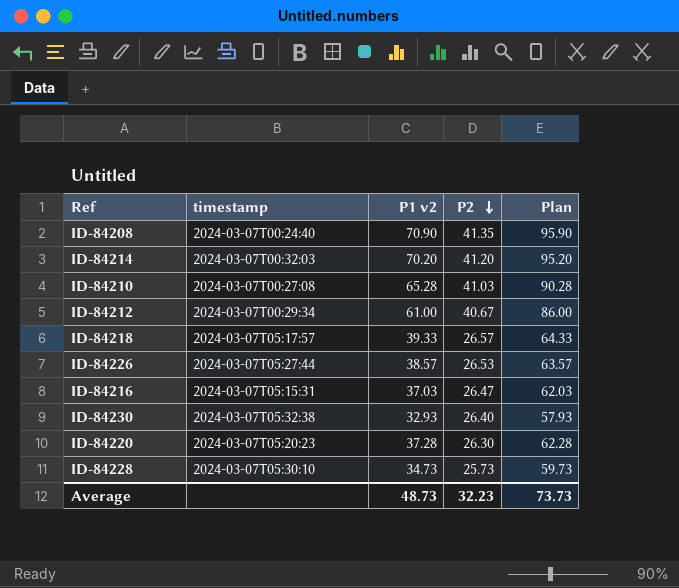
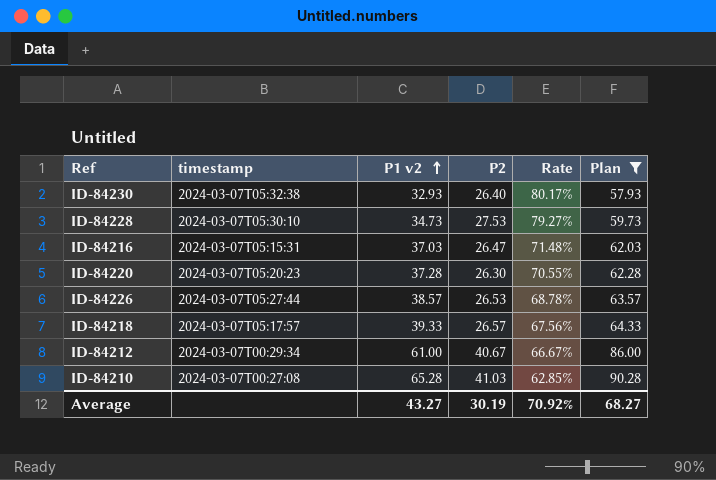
filter: none -> Plan <= 90.28
row order: P2 descending -> P1 v2 ascending
column Rate | formula: none -> [P2] / [P1 v2]
ID-84228 | P2: 25.73 -> 27.53
Average | P1 v2: 48.73 -> 43.27
Average | P2: 32.23 -> 30.19
Average | Plan: 73.73 -> 68.27

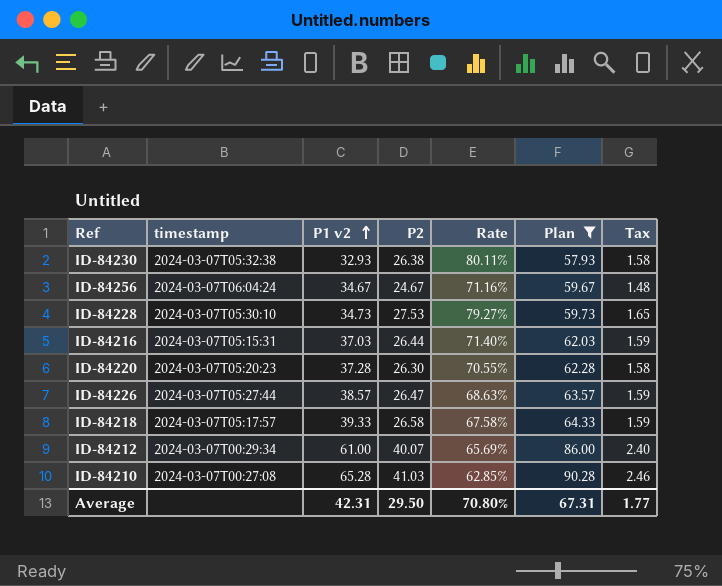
column Tax | formula: none -> [P2] * 0.06
ID-84230 | P2: 26.40 -> 26.38
ID-84230 | Rate: 80.17% -> 80.11%
row ID-84256: none -> 2024-03-07T06:04:24 | 34.67 | 24.67 | 71.16% | 59.67 | 1.48
ID-84216 | P2: 26.47 -> 26.44
ID-84216 | Rate: 71.48% -> 71.40%
ID-84226 | P2: 26.53 -> 26.47
ID-84226 | Rate: 68.78% -> 68.63%
ID-84218 | P2: 26.57 -> 26.58
ID-84218 | Rate: 67.56% -> 67.58%
ID-84212 | P2: 40.67 -> 40.07
ID-84212 | Rate: 66.67% -> 65.69%
Average | P1 v2: 43.27 -> 42.31
Average | P2: 30.19 -> 29.50
Average | Rate: 70.92% -> 70.80%
Average | Plan: 68.27 -> 67.31

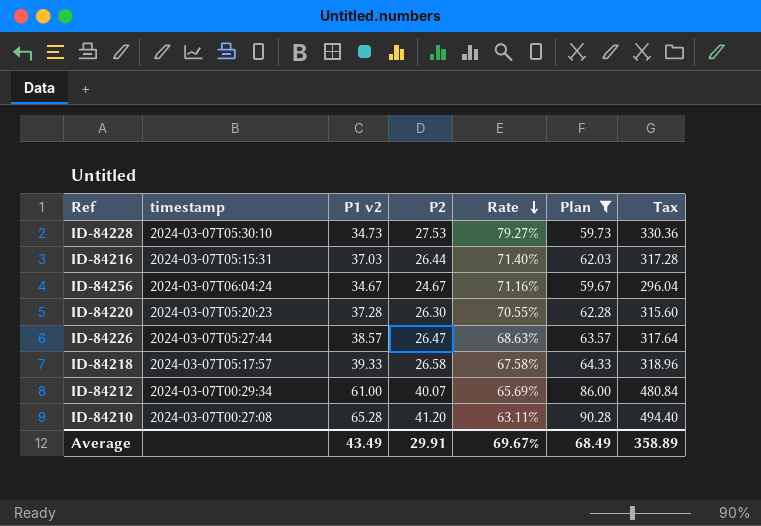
row order: P1 v2 ascending -> Rate descending
column Tax | formula: [P2] * 0.06 -> [P2] * 12
row ID-84230: 2024-03-07T05:32:38 | 32.93 | 26.38 | 80.11% | 57.93 | 1.58 -> none
ID-84210 | P2: 41.03 -> 41.20
ID-84210 | Rate: 62.85% -> 63.11%
Average | P1 v2: 42.31 -> 43.49
Average | P2: 29.50 -> 29.91
Average | Rate: 70.80% -> 69.67%
Average | Plan: 67.31 -> 68.49
Average | Tax: 1.77 -> 358.89

